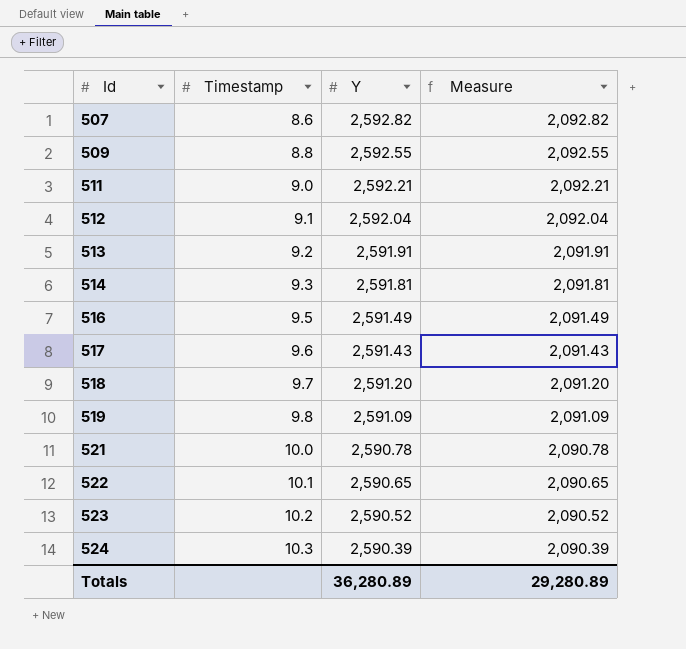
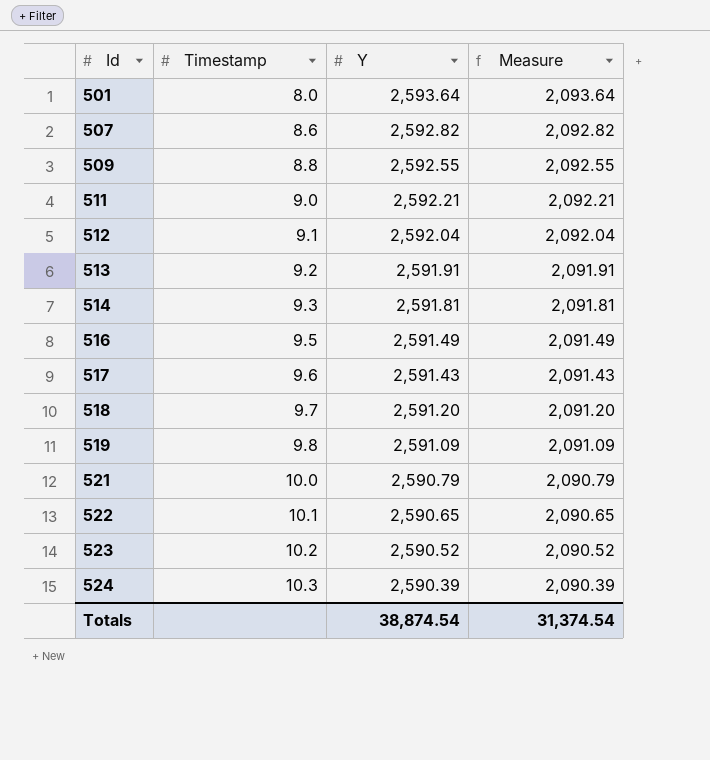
row 501: none -> 8.0 | 2,593.64 | 2,093.64
521 | Y: 2,590.78 -> 2,590.79
521 | Measure: 2,090.78 -> 2,090.79
Totals | Y: 36,280.89 -> 38,874.54
Totals | Measure: 29,280.89 -> 31,374.54

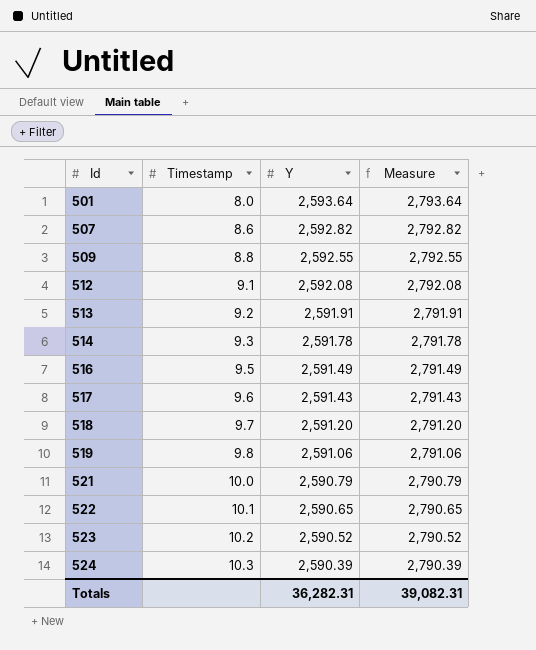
column Measure | formula: [Y] - 500 -> [Y] + 200
row 511: 9.0 | 2,592.21 | 2,092.21 -> none
512 | Y: 2,592.04 -> 2,592.08
514 | Y: 2,591.81 -> 2,591.78
519 | Y: 2,591.09 -> 2,591.06
Totals | Y: 38,874.54 -> 36,282.31
Totals | Measure: 31,374.54 -> 39,082.31

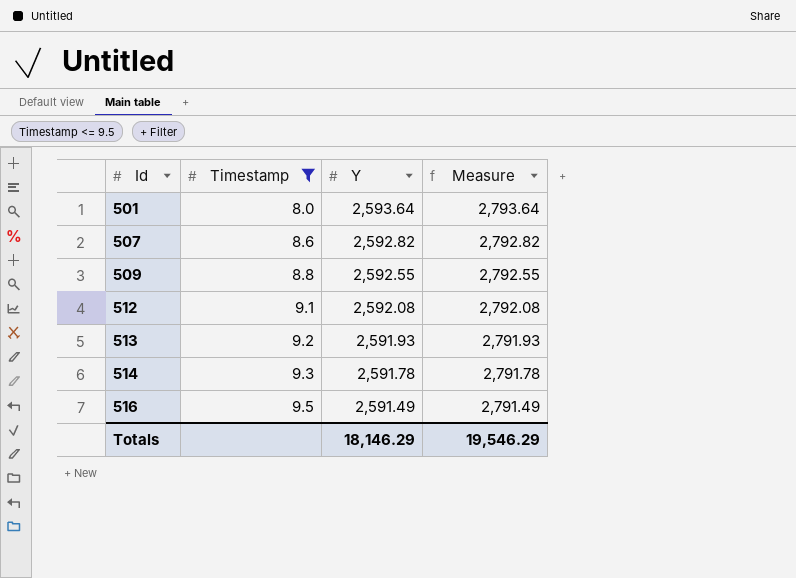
filter: none -> Timestamp <= 9.5
513 | Y: 2,591.91 -> 2,591.93
513 | Measure: 2,791.91 -> 2,791.93
Totals | Y: 36,282.31 -> 18,146.29
Totals | Measure: 39,082.31 -> 19,546.29

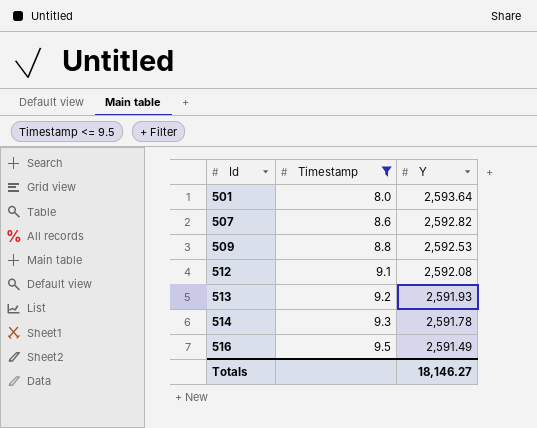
column Measure | formula: [Y] + 200 -> none
509 | Y: 2,592.55 -> 2,592.53
Totals | Y: 18,146.29 -> 18,146.27

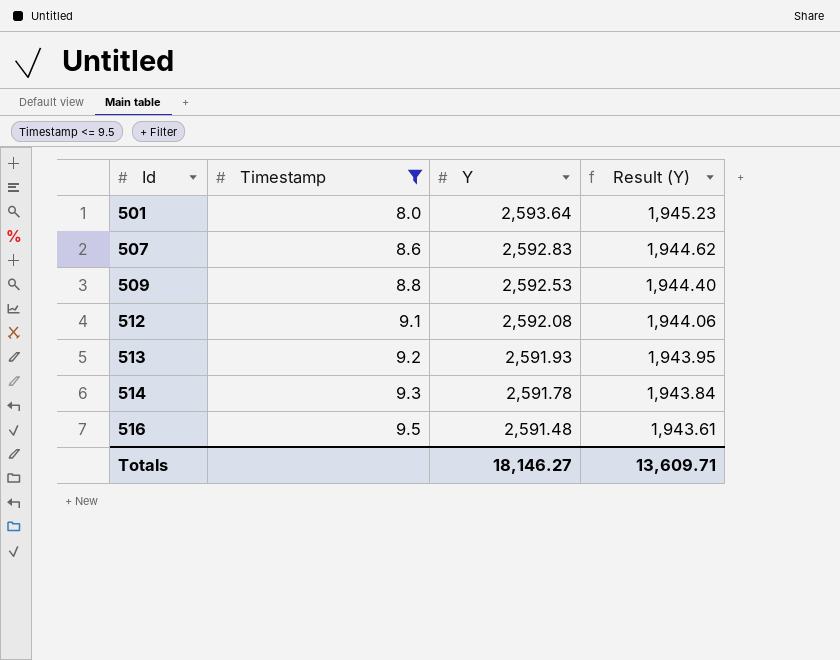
column Result (Y) | formula: none -> [Y] * 0.75
507 | Y: 2,592.82 -> 2,592.83
516 | Y: 2,591.49 -> 2,591.48

